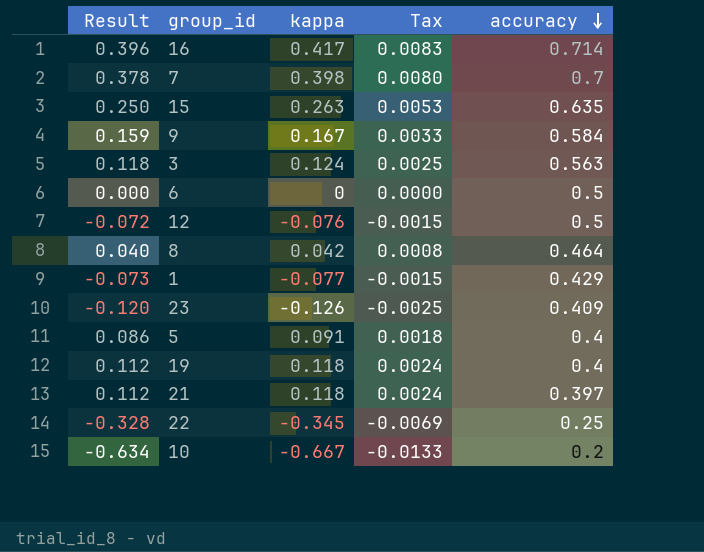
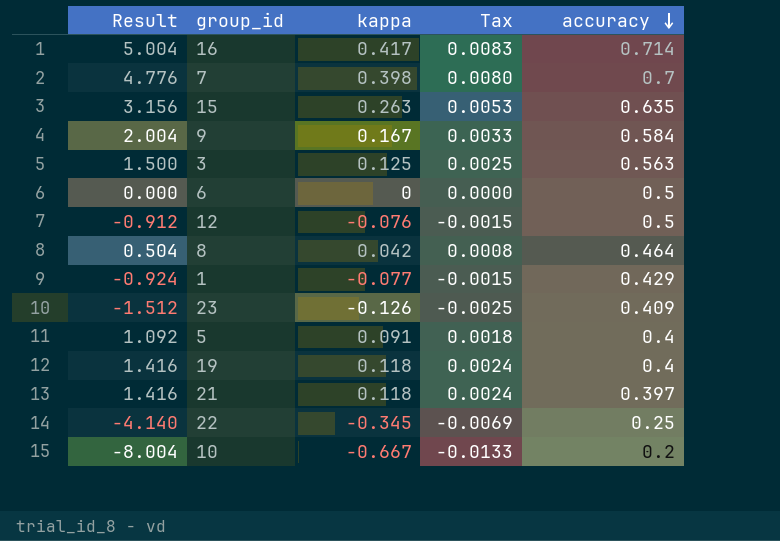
column Result | formula: [kappa] * 0.95 -> [kappa] * 12
3 | kappa: 0.124 -> 0.125

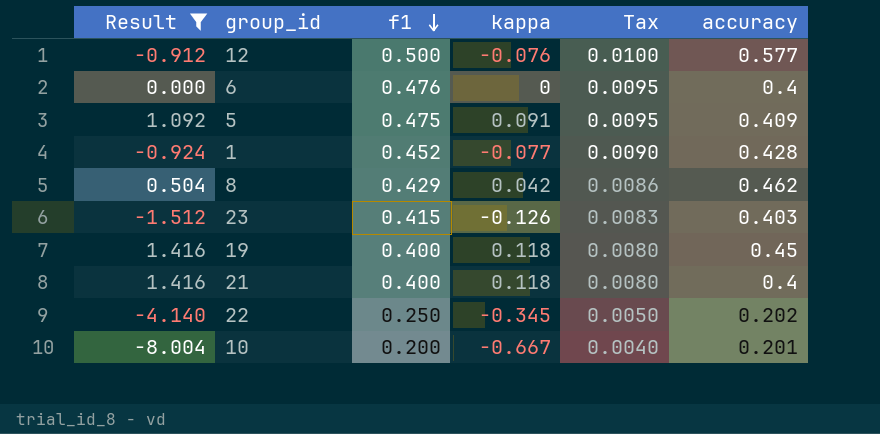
filter: none -> Result <= 1.416
row order: accuracy descending -> f1 descending
column f1 | position: none -> 3
column Tax | formula: [kappa] * 0.02 -> [f1] * 0.02
12 | accuracy: 0.5 -> 0.577
6 | accuracy: 0.5 -> 0.4
5 | accuracy: 0.4 -> 0.409
1 | accuracy: 0.429 -> 0.428
8 | accuracy: 0.464 -> 0.462
23 | accuracy: 0.409 -> 0.403
19 | accuracy: 0.4 -> 0.45
21 | accuracy: 0.397 -> 0.4
22 | accuracy: 0.25 -> 0.202
10 | accuracy: 0.2 -> 0.201

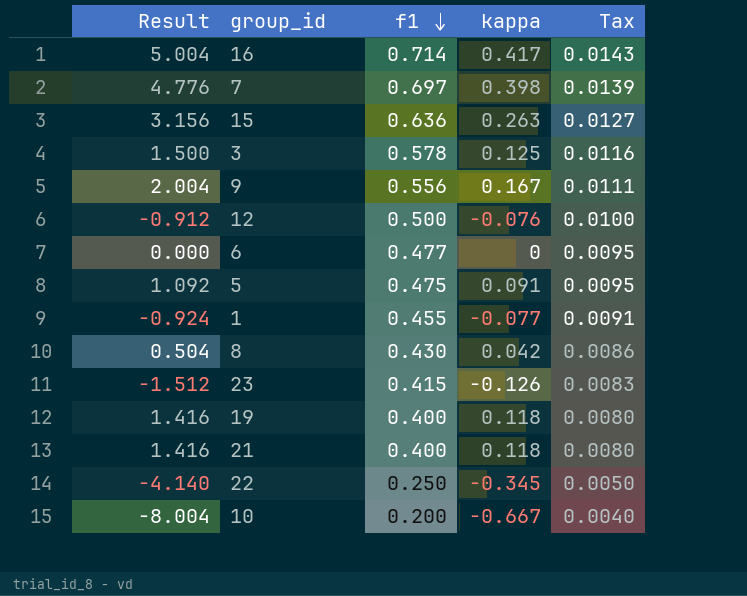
filter: Result <= 1.416 -> none
column accuracy | position: 6 -> none
6 | f1: 0.476 -> 0.477
1 | f1: 0.452 -> 0.455
1 | Tax: 0.0090 -> 0.0091
8 | f1: 0.429 -> 0.430

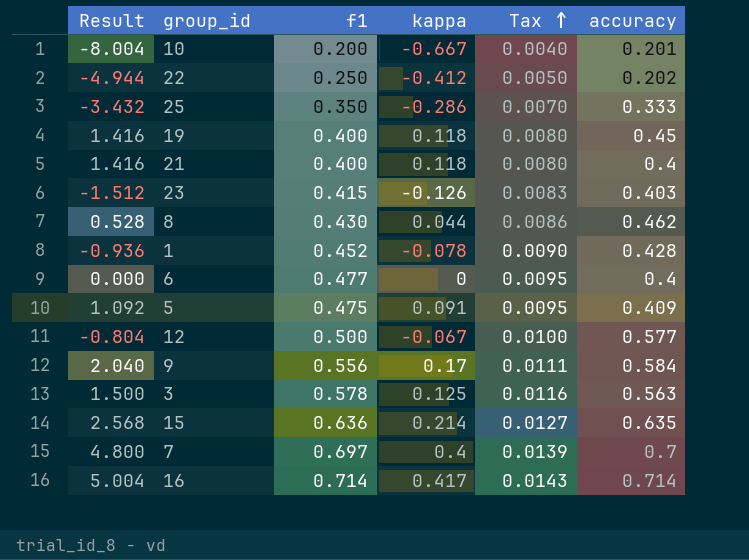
row order: f1 descending -> Tax ascending
column accuracy | position: none -> 6
22 | Result: -4.140 -> -4.944
22 | kappa: -0.345 -> -0.412
row 25: none -> -3.432 | 0.350 | -0.286 | 0.0070 | 0.333
8 | Result: 0.504 -> 0.528
8 | kappa: 0.042 -> 0.044
1 | Result: -0.924 -> -0.936
1 | f1: 0.455 -> 0.452
1 | kappa: -0.077 -> -0.078
1 | Tax: 0.0091 -> 0.0090
12 | Result: -0.912 -> -0.804
12 | kappa: -0.076 -> -0.067
9 | Result: 2.004 -> 2.040
9 | kappa: 0.167 -> 0.17
15 | Result: 3.156 -> 2.568
15 | kappa: 0.263 -> 0.214
7 | Result: 4.776 -> 4.800
7 | kappa: 0.398 -> 0.4

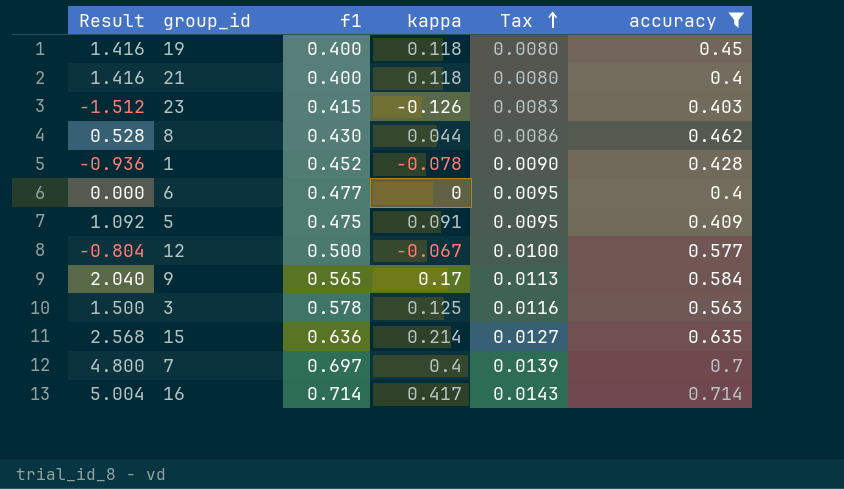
filter: none -> accuracy >= 0.4
9 | f1: 0.556 -> 0.565
9 | Tax: 0.0111 -> 0.0113

